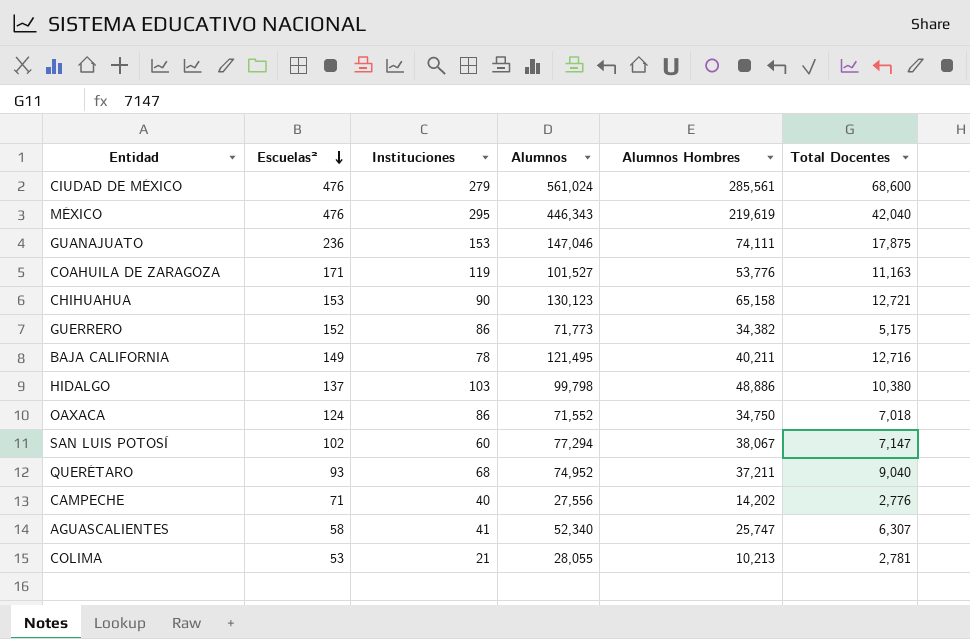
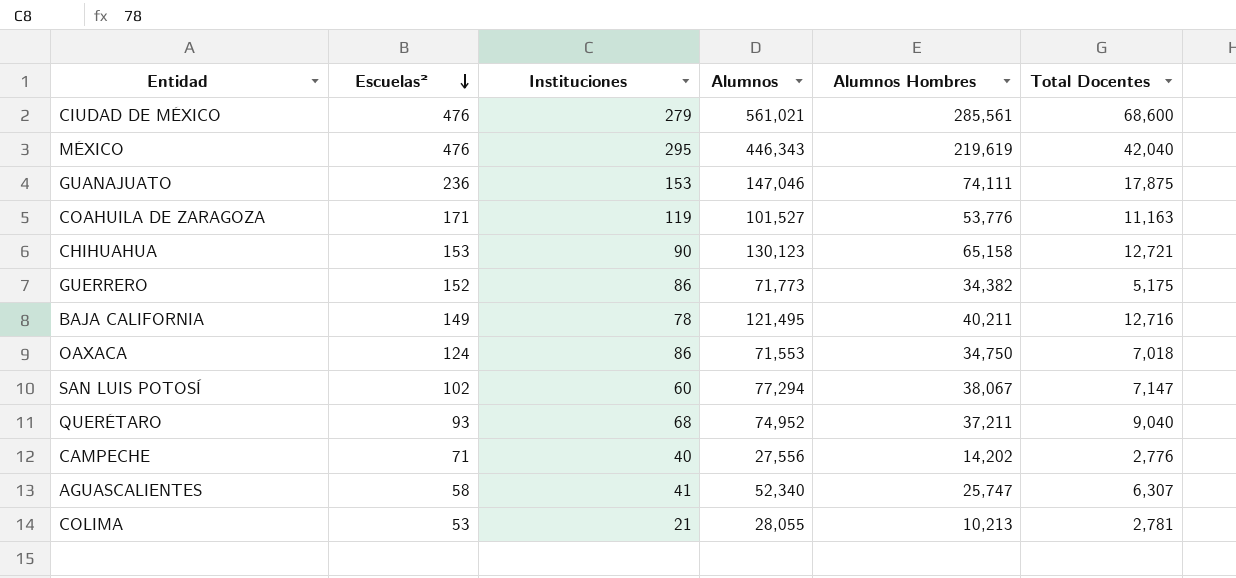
row HIDALGO: 137 | 103 | 99,798 | 48,886 | 10,380 -> none
CIUDAD DE MÉXICO | Alumnos: 561,024 -> 561,021
OAXACA | Alumnos: 71,552 -> 71,553

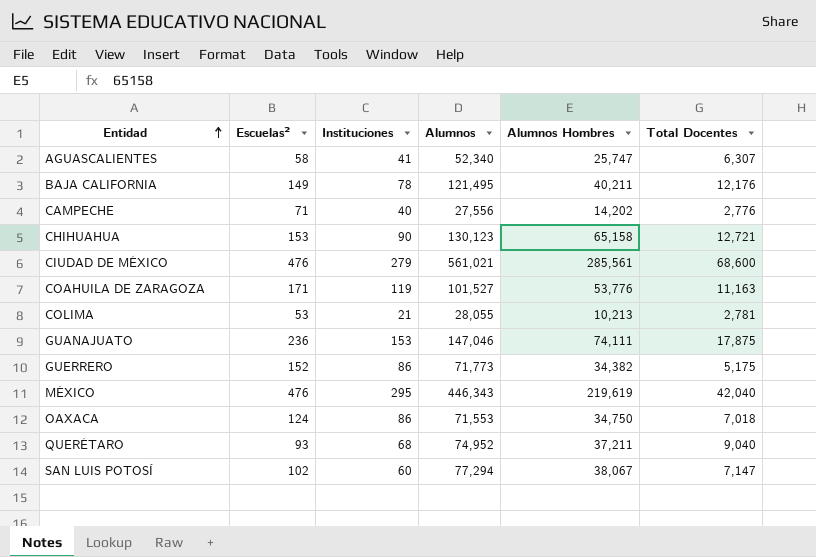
row order: Escuelas² descending -> Entidad ascending
BAJA CALIFORNIA | Total Docentes: 12,716 -> 12,176

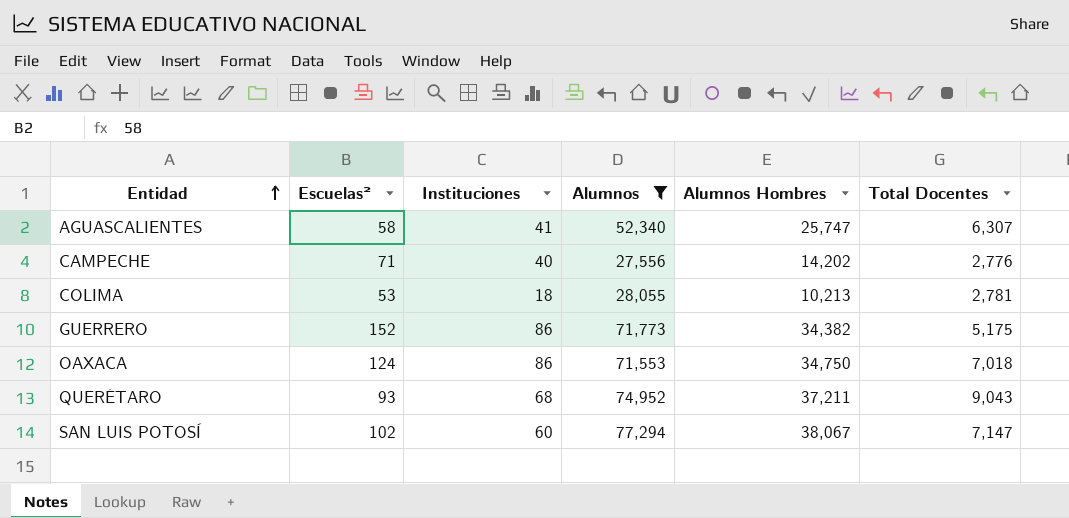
filter: none -> Alumnos <= 77,294
COLIMA | Instituciones: 21 -> 18
QUERÉTARO | Total Docentes: 9,040 -> 9,043

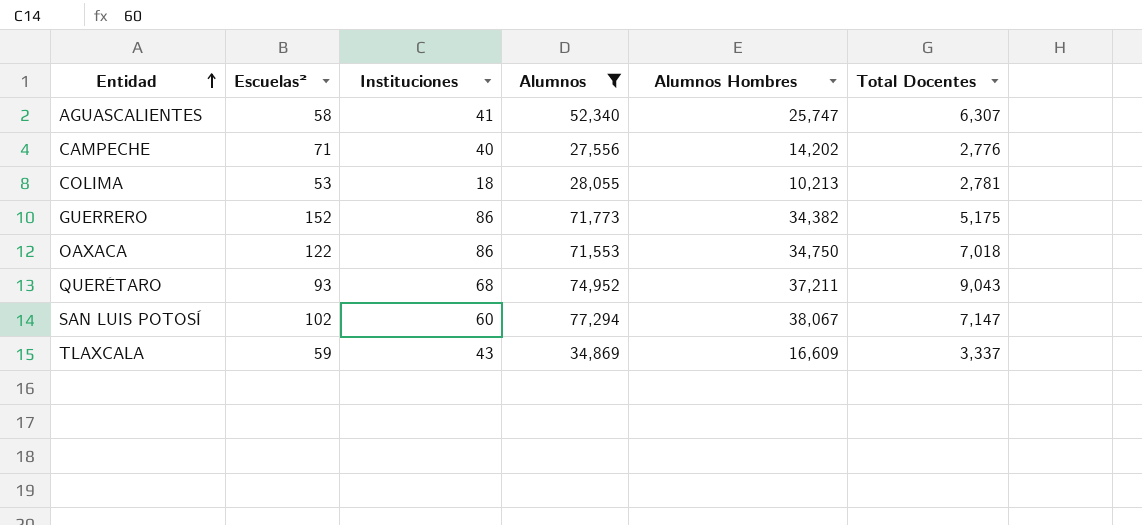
OAXACA | Escuelas²: 124 -> 122
row TLAXCALA: none -> 59 | 43 | 34,869 | 16,609 | 3,337

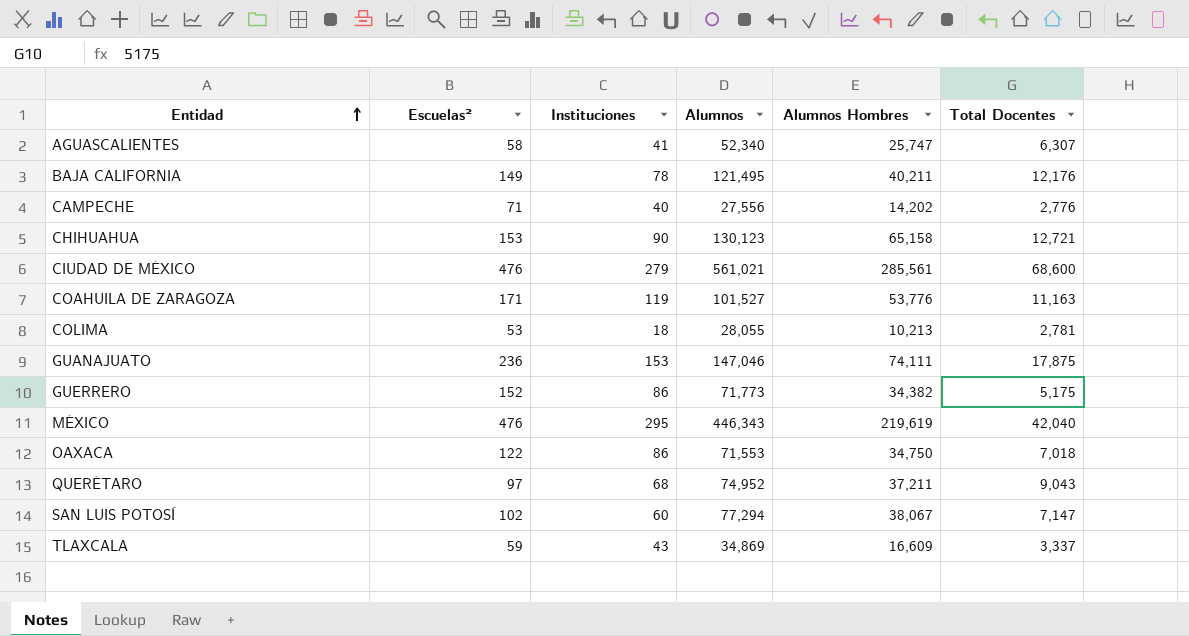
filter: Alumnos <= 77,294 -> none
QUERÉTARO | Escuelas²: 93 -> 97

